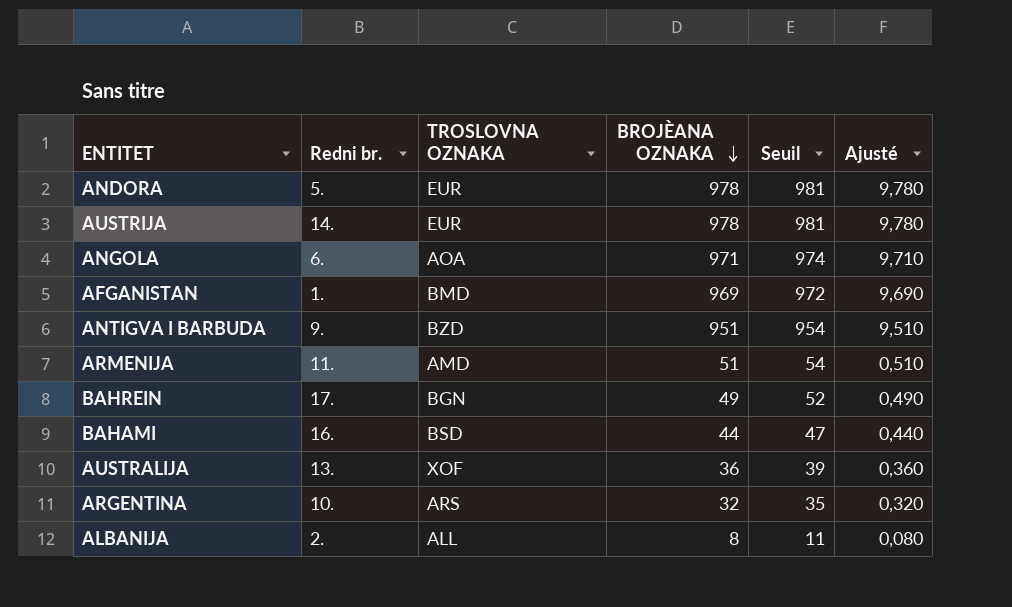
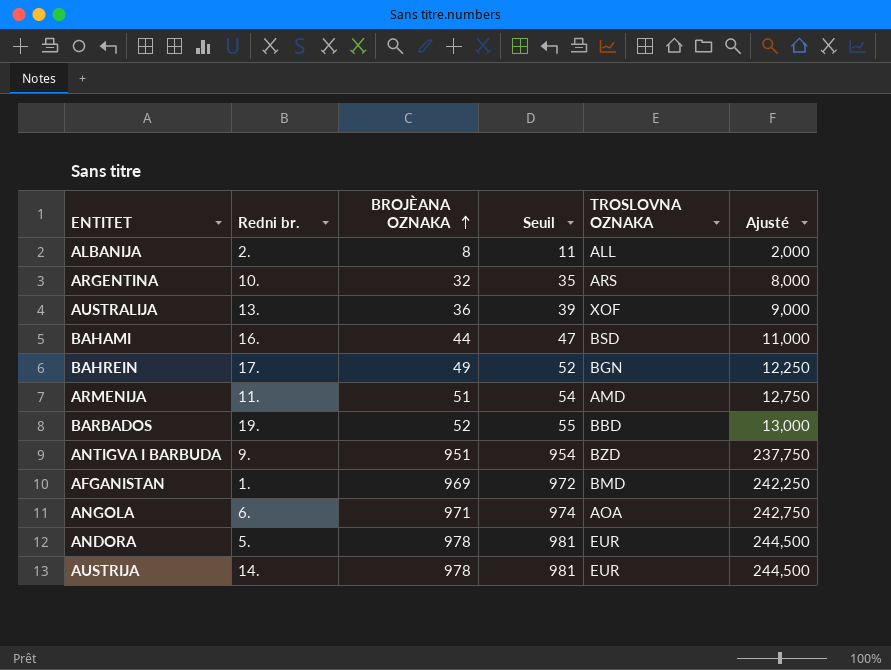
row order: BROJÈANA OZNAKA descending -> BROJÈANA OZNAKA ascending
column TROSLOVNA OZNAKA | position: 3 -> 5
column Ajusté | formula: [BROJÈANA OZNAKA] * 0,01 -> [BROJÈANA OZNAKA] * 0,25
row BARBADOS: none -> 19. | 52 | 55 | BBD | 13,000

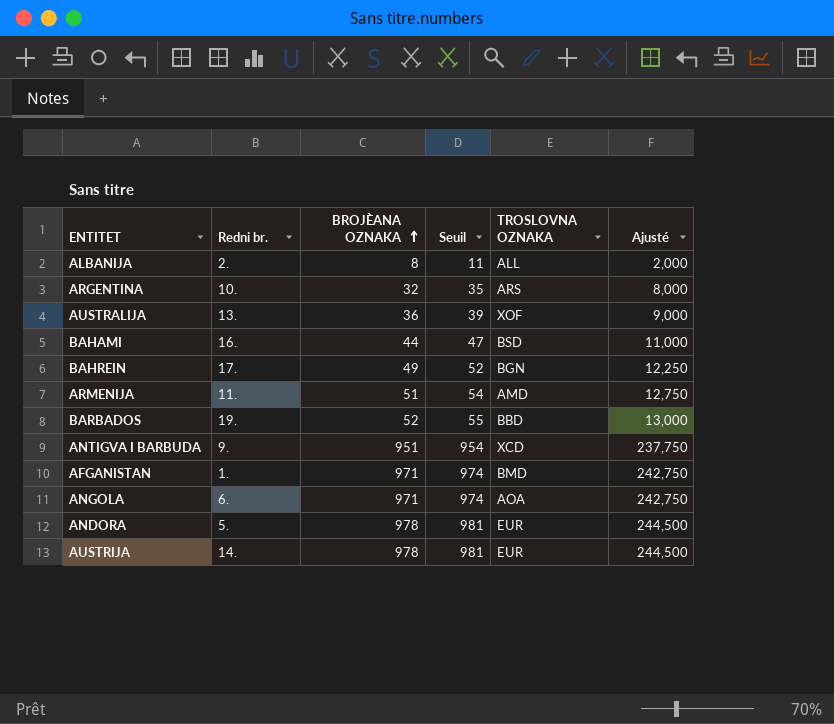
ANTIGVA I BARBUDA | TROSLOVNA OZNAKA: BZD -> XCD
AFGANISTAN | BROJÈANA OZNAKA: 969 -> 971
AFGANISTAN | Seuil: 972 -> 974
AFGANISTAN | Ajusté: 242,250 -> 242,750

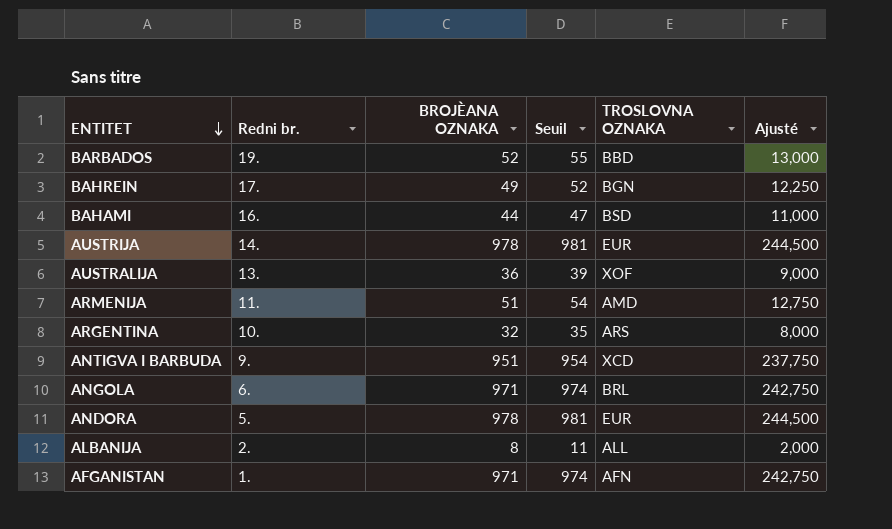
row order: BROJÈANA OZNAKA ascending -> ENTITET descending
ANGOLA | TROSLOVNA OZNAKA: AOA -> BRL
AFGANISTAN | TROSLOVNA OZNAKA: BMD -> AFN

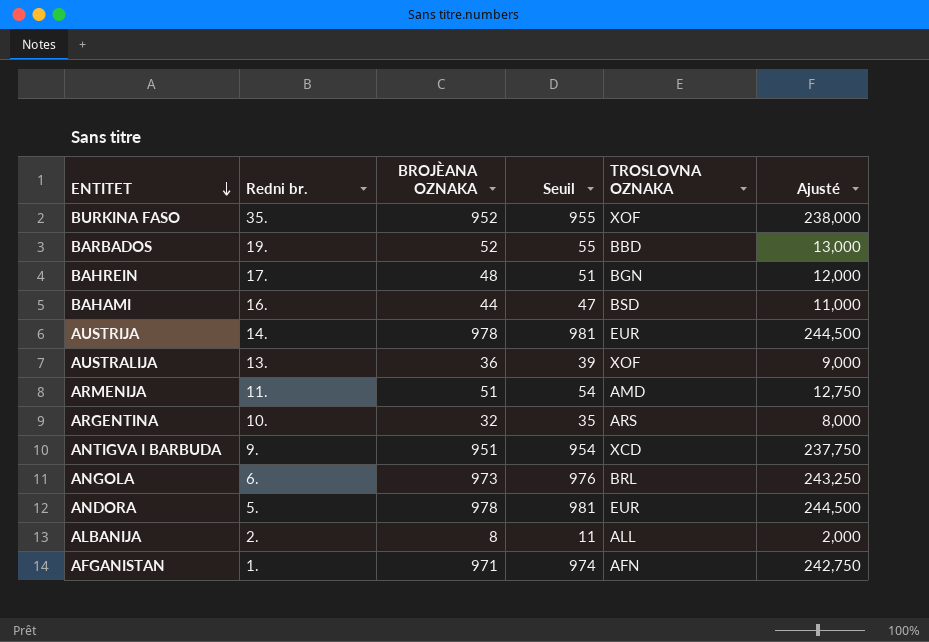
row BURKINA FASO: none -> 35. | 952 | 955 | XOF | 238,000
BAHREIN | BROJÈANA OZNAKA: 49 -> 48
BAHREIN | Seuil: 52 -> 51
BAHREIN | Ajusté: 12,250 -> 12,000
ANGOLA | BROJÈANA OZNAKA: 971 -> 973
ANGOLA | Seuil: 974 -> 976
ANGOLA | Ajusté: 242,750 -> 243,250

